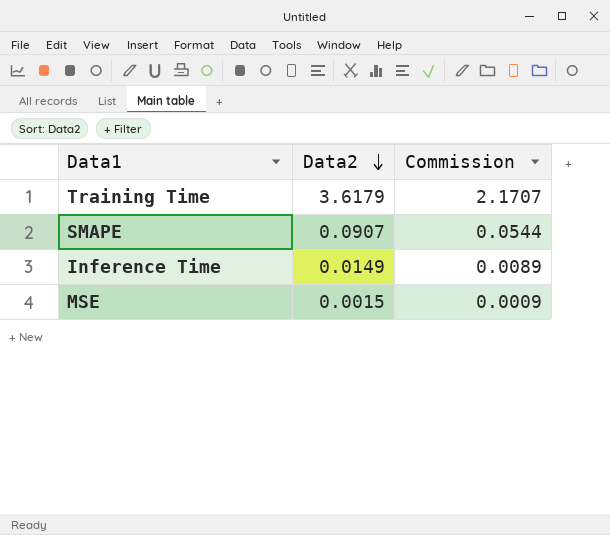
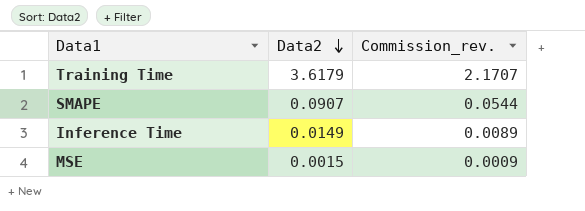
column name: Commission -> Commission_rev.

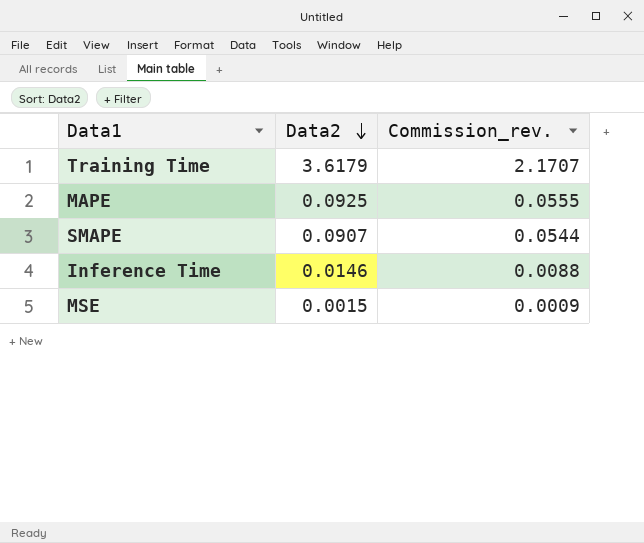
row MAPE: none -> 0.0925 | 0.0555
Inference Time | Data2: 0.0149 -> 0.0146
Inference Time | Commission_rev.: 0.0089 -> 0.0088

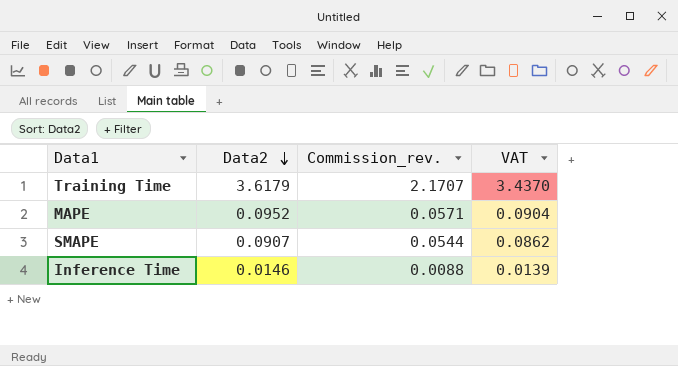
column VAT | formula: none -> [Data2] * 0.95
row MSE: 0.0015 | 0.0009 -> none
MAPE | Data2: 0.0925 -> 0.0952
MAPE | Commission_rev.: 0.0555 -> 0.0571

